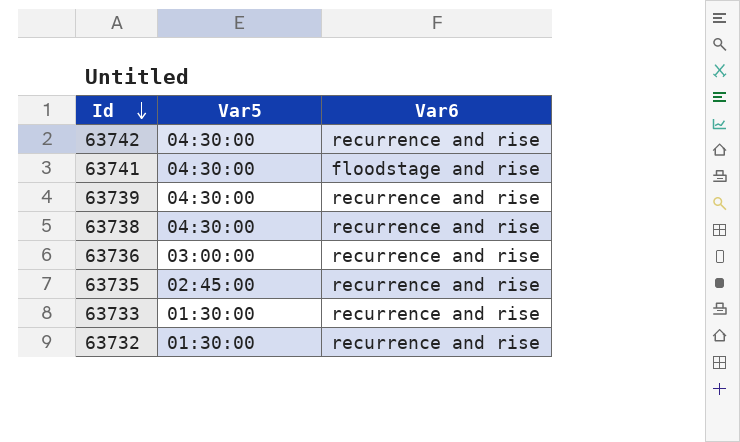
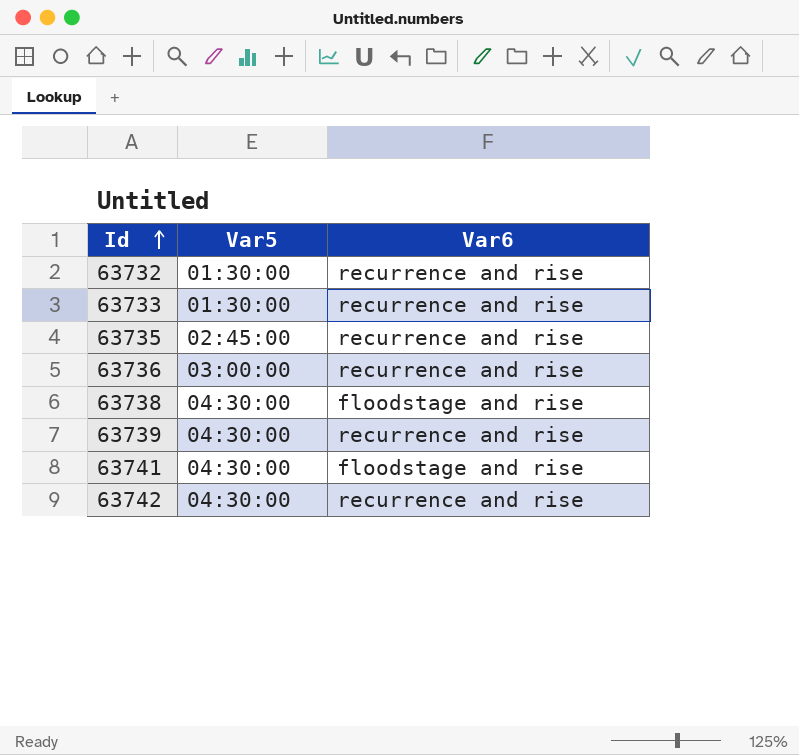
row order: Id descending -> Id ascending
63738 | Var6: recurrence and rise -> floodstage and rise

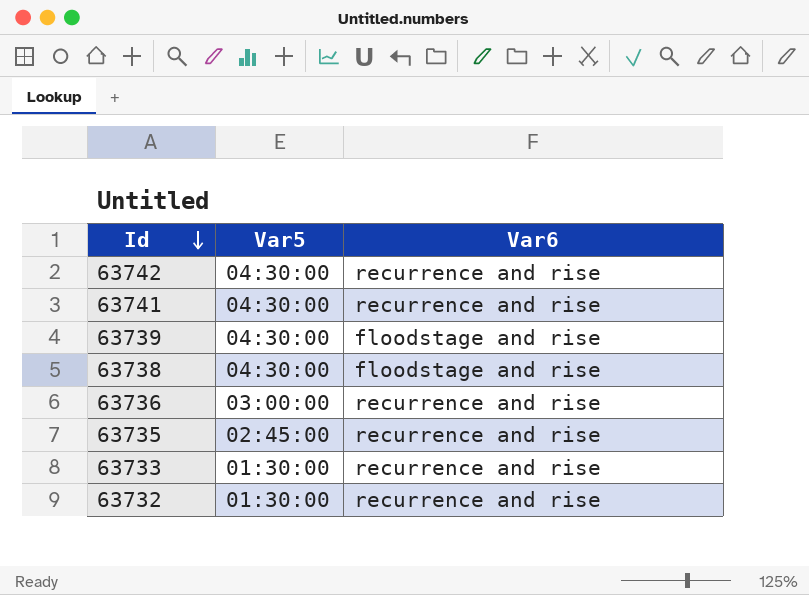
row order: Id ascending -> Id descending
63741 | Var6: floodstage and rise -> recurrence and rise
63739 | Var6: recurrence and rise -> floodstage and rise

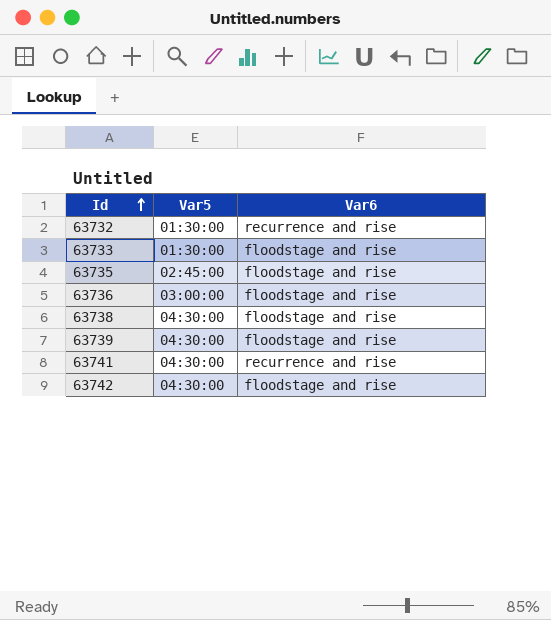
row order: Id descending -> Id ascending
63733 | Var6: recurrence and rise -> floodstage and rise
63735 | Var6: recurrence and rise -> floodstage and rise
63736 | Var6: recurrence and rise -> floodstage and rise
63742 | Var6: recurrence and rise -> floodstage and rise

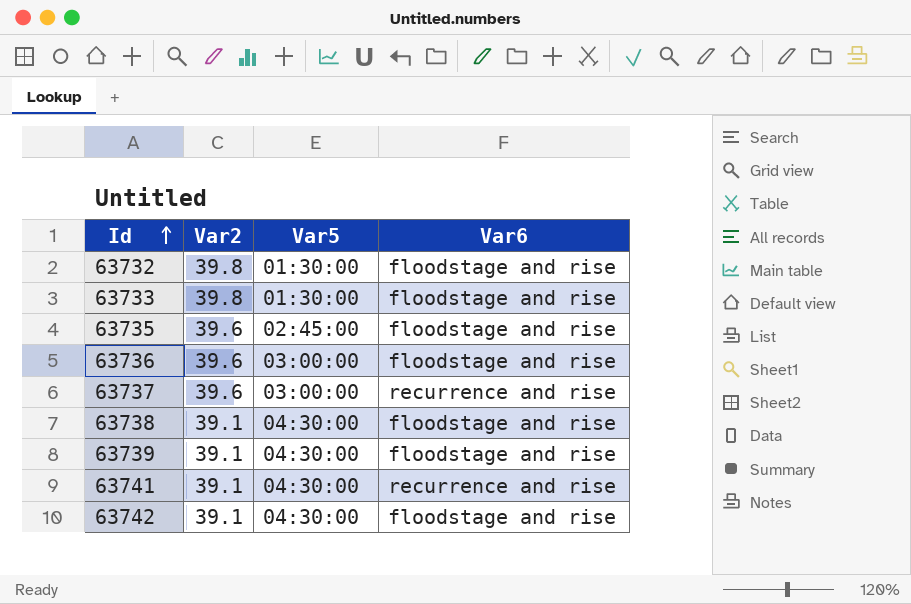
column Var2 | position: none -> 2
63732 | Var6: recurrence and rise -> floodstage and rise
row 63737: none -> 39.6 | 03:00:00 | recurrence and rise

